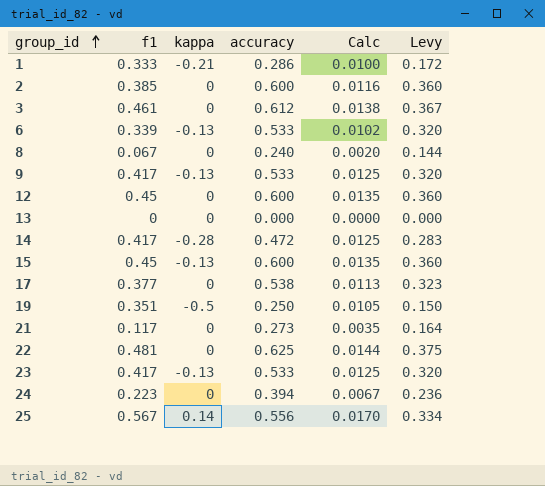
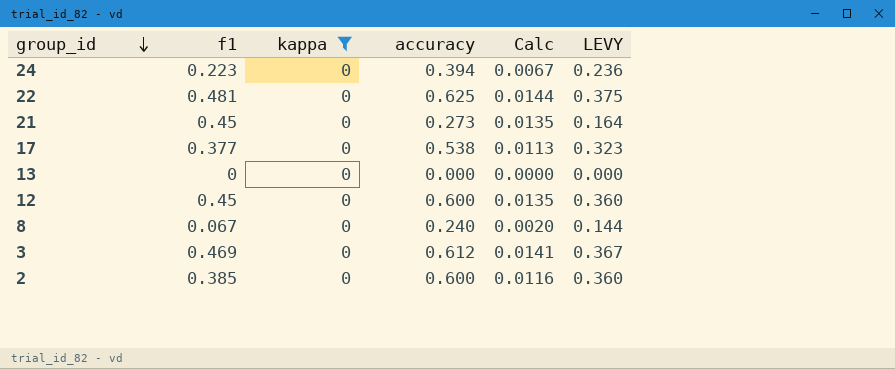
filter: none -> kappa = 0
row order: group_id ascending -> group_id descending
column name: Levy -> LEVY
21 | f1: 0.117 -> 0.45
21 | Calc: 0.0035 -> 0.0135
3 | f1: 0.461 -> 0.469
3 | Calc: 0.0138 -> 0.0141

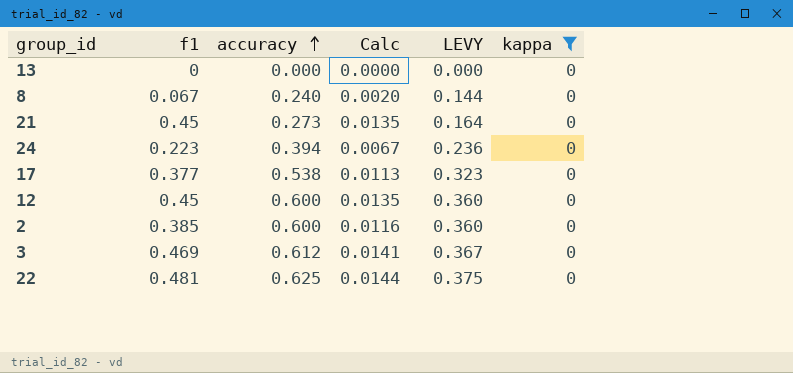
row order: group_id descending -> accuracy ascending
column kappa | position: 3 -> 6

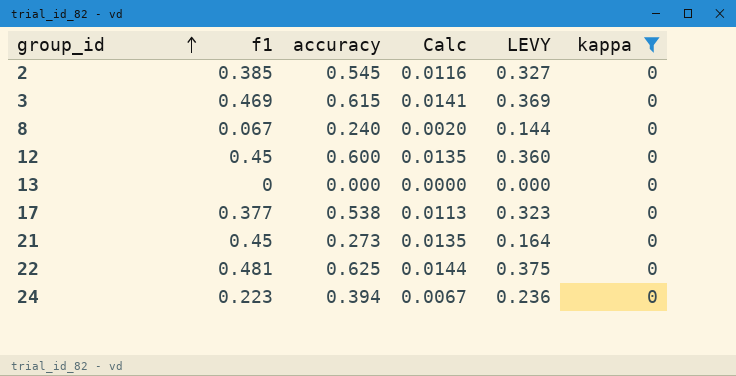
row order: accuracy ascending -> group_id ascending
2 | accuracy: 0.600 -> 0.545
2 | LEVY: 0.360 -> 0.327
3 | accuracy: 0.612 -> 0.615
3 | LEVY: 0.367 -> 0.369

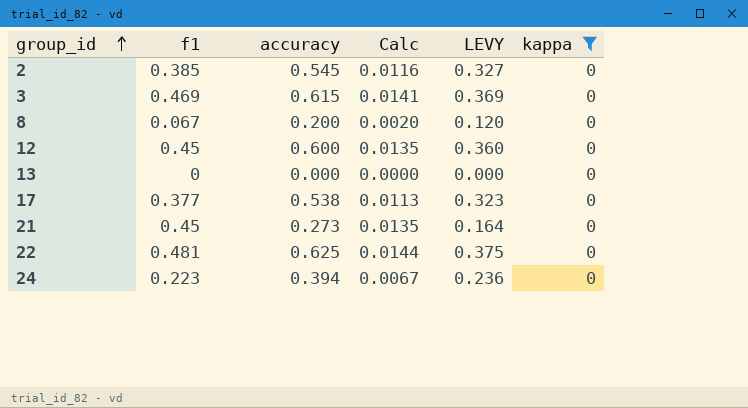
8 | accuracy: 0.240 -> 0.200
8 | LEVY: 0.144 -> 0.120

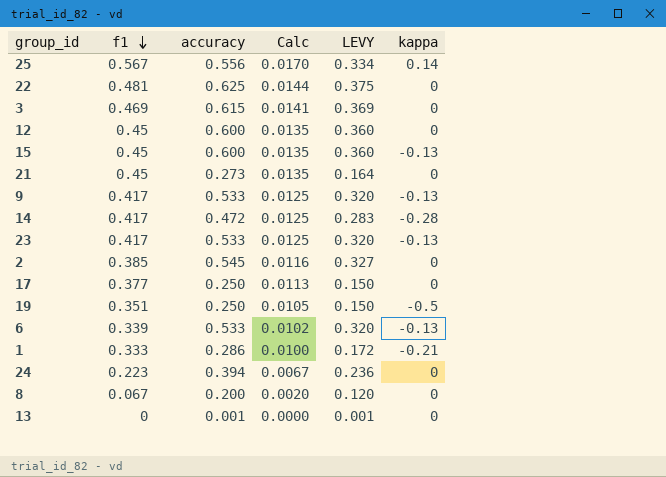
filter: kappa = 0 -> none
row order: group_id ascending -> f1 descending
17 | accuracy: 0.538 -> 0.250
17 | LEVY: 0.323 -> 0.150
13 | accuracy: 0.000 -> 0.001
13 | LEVY: 0.000 -> 0.001

